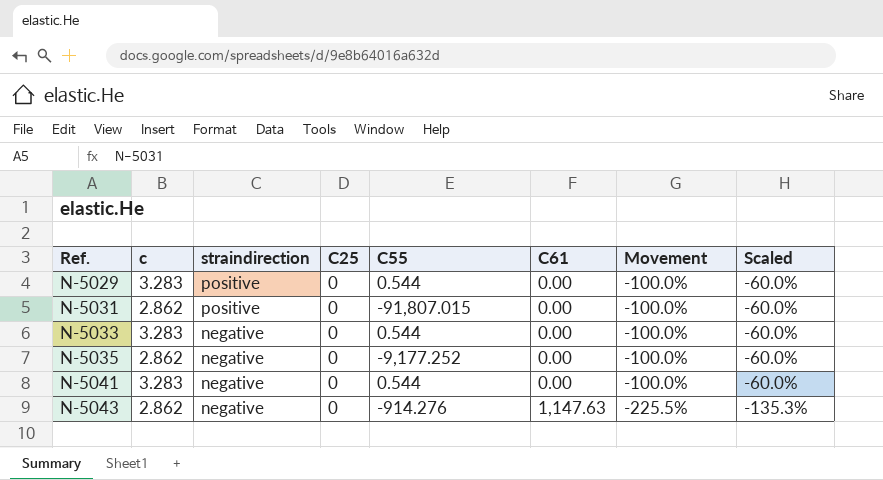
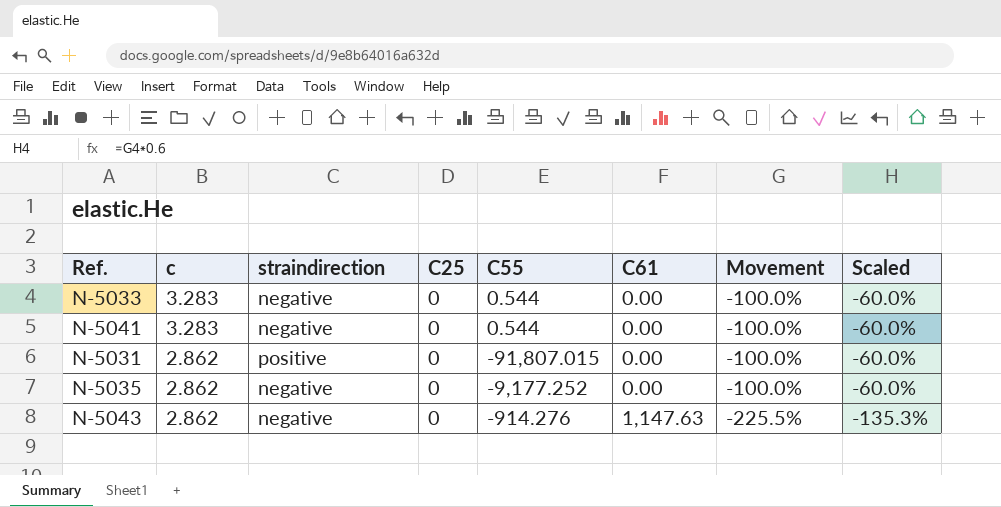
row order: Ref. ascending -> c descending
row N-5029: 3.283 | positive | 0 | 0.544 | 0.00 | -100.0% | -60.0% -> none

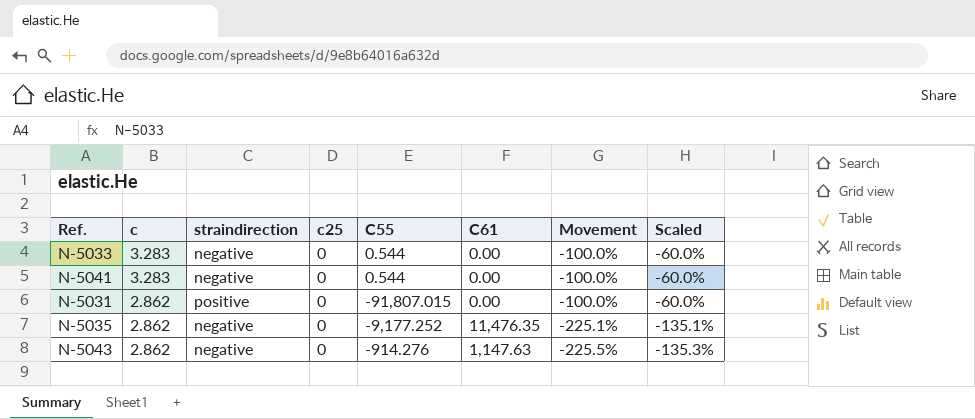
column name: C25 -> c25
N-5035 | C61: 0.00 -> 11,476.35
N-5035 | Movement: -100.0% -> -225.1%
N-5035 | Scaled: -60.0% -> -135.1%

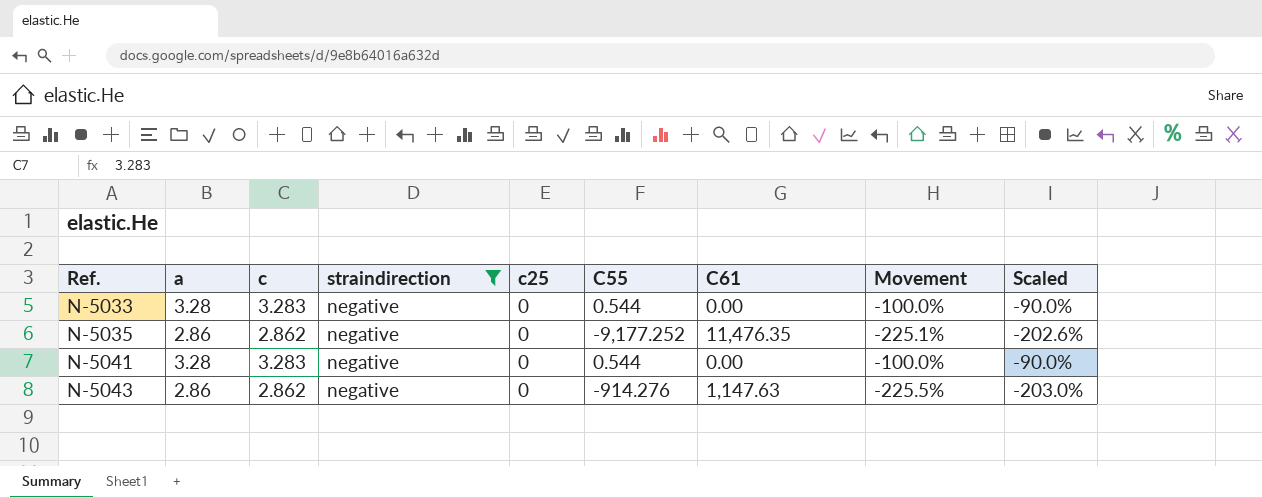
filter: none -> straindirection = negative
row order: c descending -> Ref. ascending
column a | position: none -> 2
column Scaled | formula: [Movement] * 0.6 -> [Movement] * 0.9

